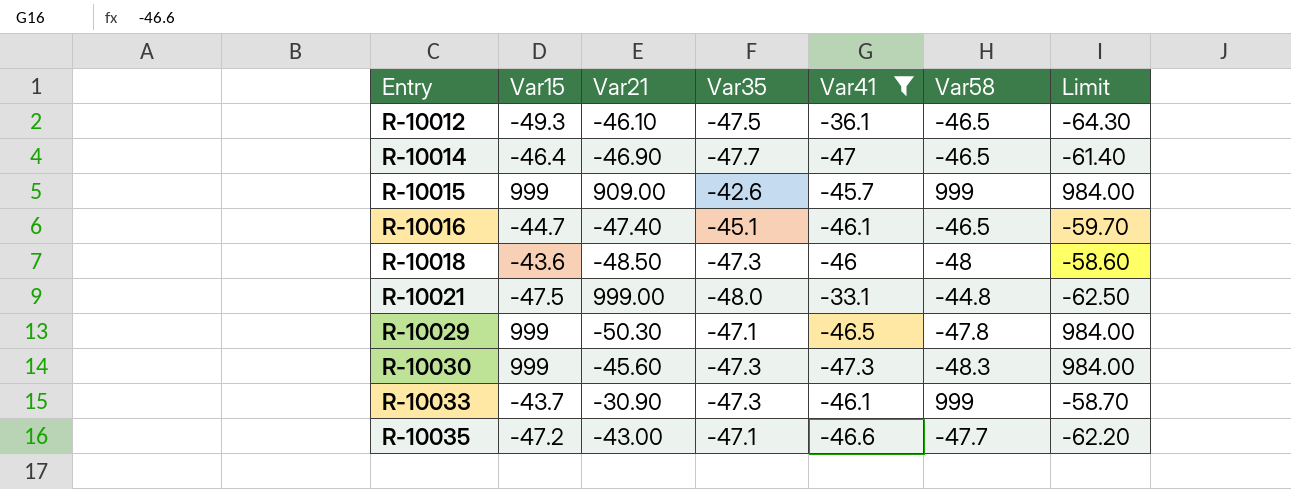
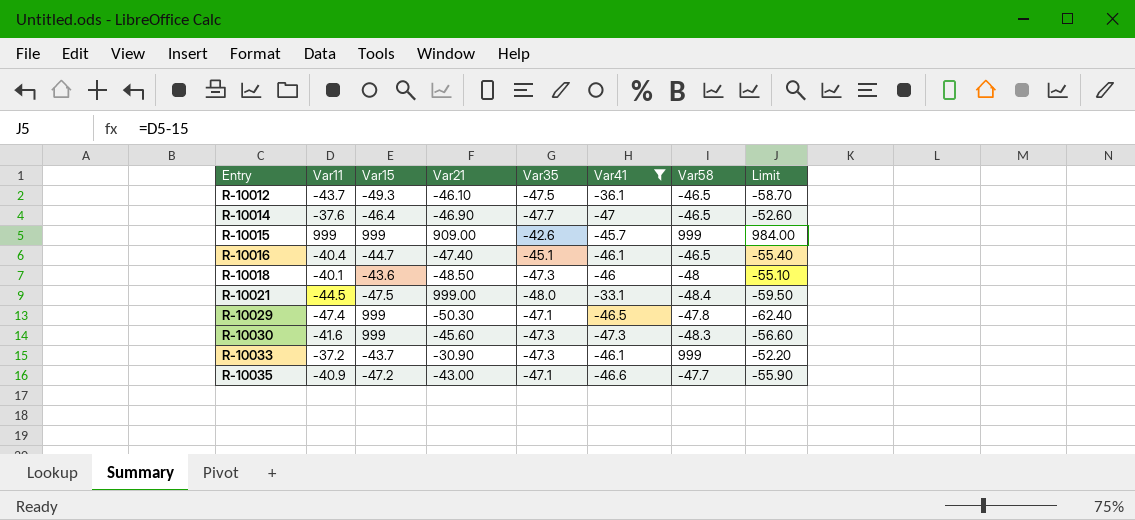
column Var11 | position: none -> 2
column Limit | formula: [Var15] - 15 -> [Var11] - 15
R-10021 | Var58: -44.8 -> -48.4

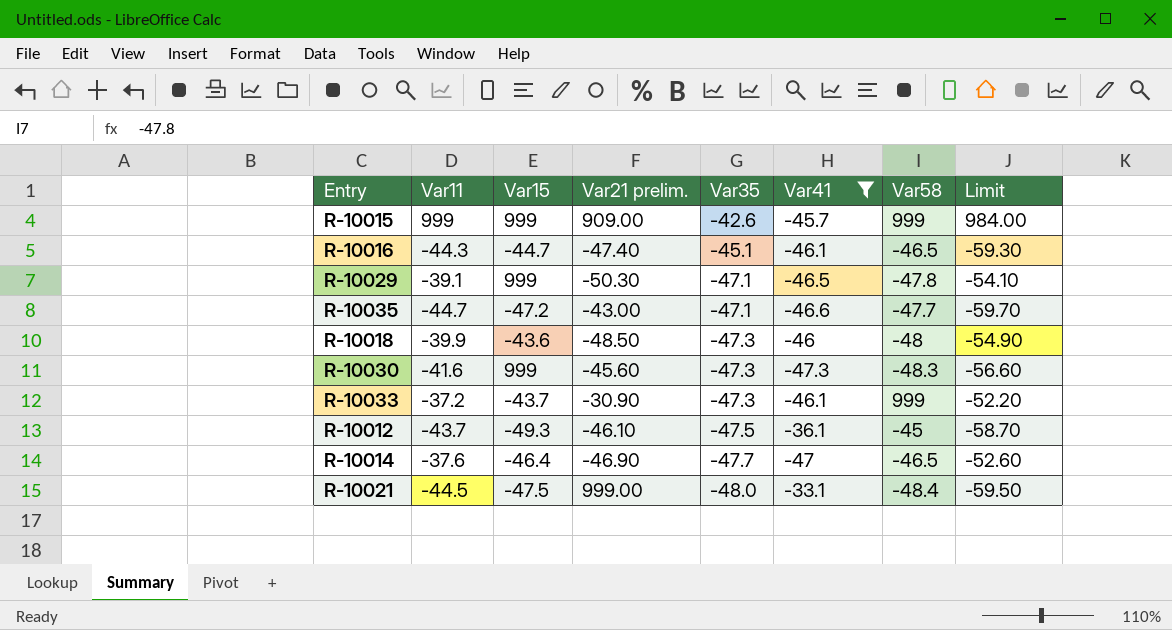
row order: Entry ascending -> Var35 descending
column name: Var21 -> Var21 prelim.
R-10016 | Var11: -40.4 -> -44.3
R-10016 | Limit: -55.40 -> -59.30
R-10029 | Var11: -47.4 -> -39.1
R-10029 | Limit: -62.40 -> -54.10
R-10035 | Var11: -40.9 -> -44.7
R-10035 | Limit: -55.90 -> -59.70
R-10018 | Var11: -40.1 -> -39.9
R-10018 | Limit: -55.10 -> -54.90
R-10012 | Var58: -46.5 -> -45

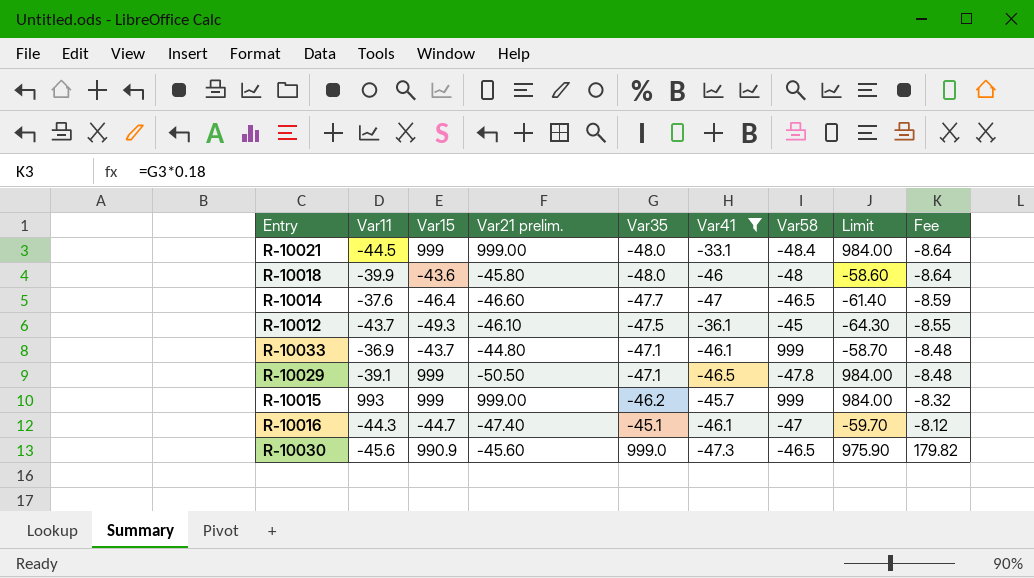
row order: Var35 descending -> Var35 ascending
column Limit | formula: [Var11] - 15 -> [Var15] - 15
column Fee | formula: none -> [Var35] * 0.18
row R-10035: -44.7 | -47.2 | -43.00 | -47.1 | -46.6 | -47.7 | -59.70 -> none
R-10021 | Var15: -47.5 -> 999
R-10018 | Var21 prelim.: -48.50 -> -45.80
R-10018 | Var35: -47.3 -> -48.0
R-10014 | Var21 prelim.: -46.90 -> -46.60
R-10033 | Var11: -37.2 -> -36.9
R-10033 | Var21 prelim.: -30.90 -> -44.80
R-10033 | Var35: -47.3 -> -47.1
R-10029 | Var21 prelim.: -50.30 -> -50.50
R-10015 | Var11: 999 -> 993
R-10015 | Var21 prelim.: 909.00 -> 999.00
R-10015 | Var35: -42.6 -> -46.2
R-10016 | Var58: -46.5 -> -47
R-10030 | Var11: -41.6 -> -45.6
R-10030 | Var15: 999 -> 990.9
R-10030 | Var35: -47.3 -> 999.0
R-10030 | Var58: -48.3 -> -46.5

